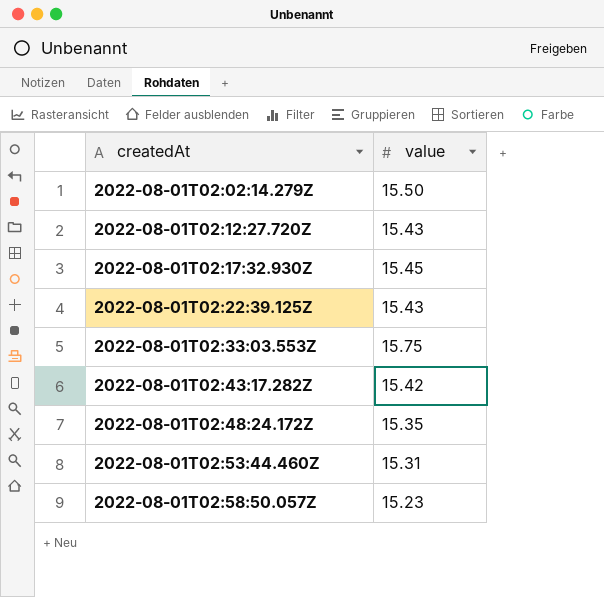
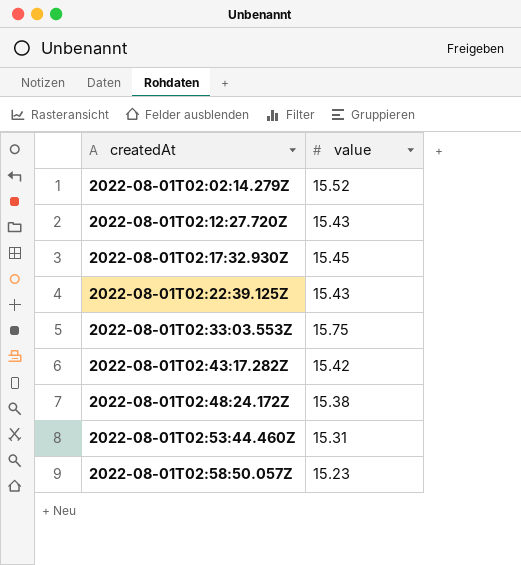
2022-08-01T02:02:14.279Z | value: 15.50 -> 15.52
2022-08-01T02:48:24.172Z | value: 15.35 -> 15.38

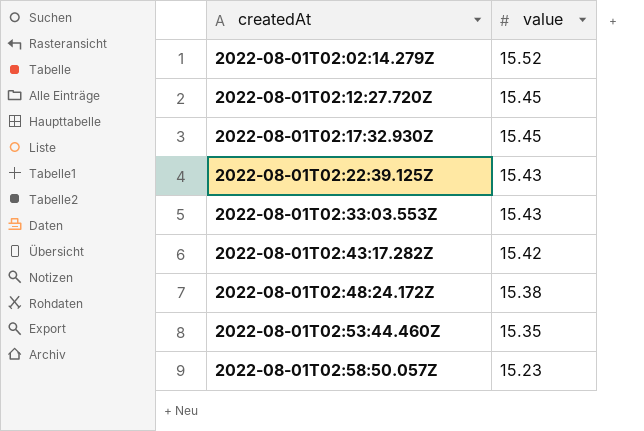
2022-08-01T02:12:27.720Z | value: 15.43 -> 15.45
2022-08-01T02:33:03.553Z | value: 15.75 -> 15.43
2022-08-01T02:53:44.460Z | value: 15.31 -> 15.35

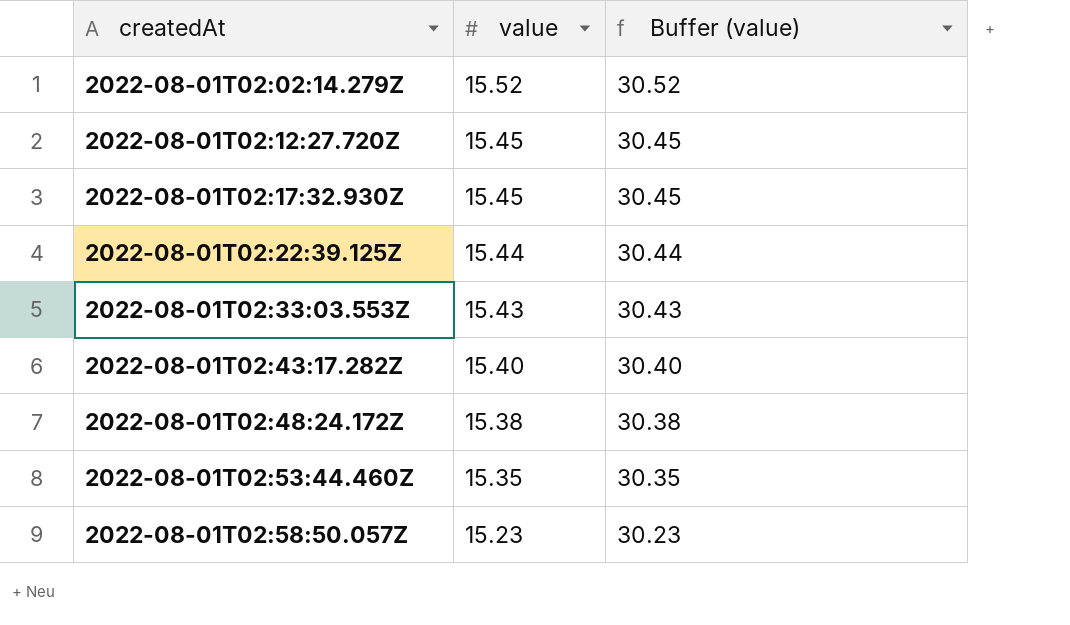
column Buffer (value) | formula: none -> [value] + 15
2022-08-01T02:22:39.125Z | value: 15.43 -> 15.44
2022-08-01T02:43:17.282Z | value: 15.42 -> 15.40

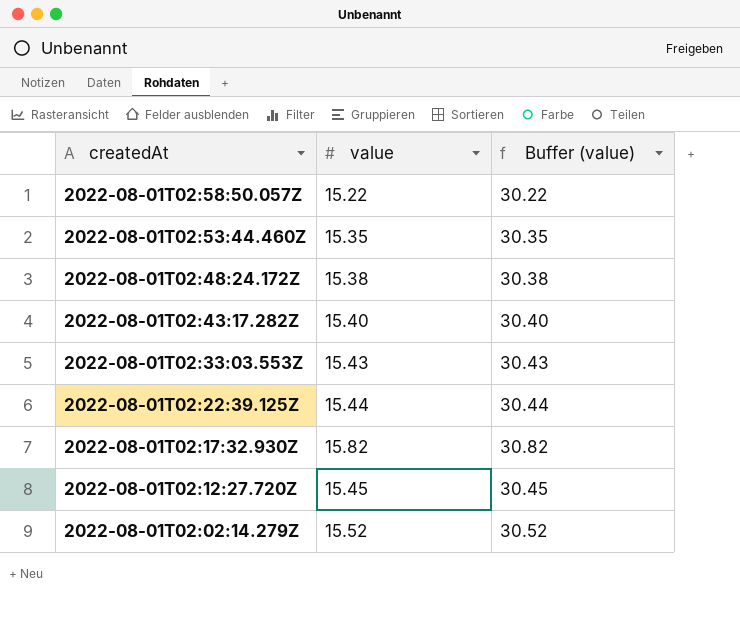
row order: createdAt ascending -> createdAt descending
2022-08-01T02:58:50.057Z | value: 15.23 -> 15.22
2022-08-01T02:58:50.057Z | Buffer (value): 30.23 -> 30.22
2022-08-01T02:17:32.930Z | value: 15.45 -> 15.82
2022-08-01T02:17:32.930Z | Buffer (value): 30.45 -> 30.82

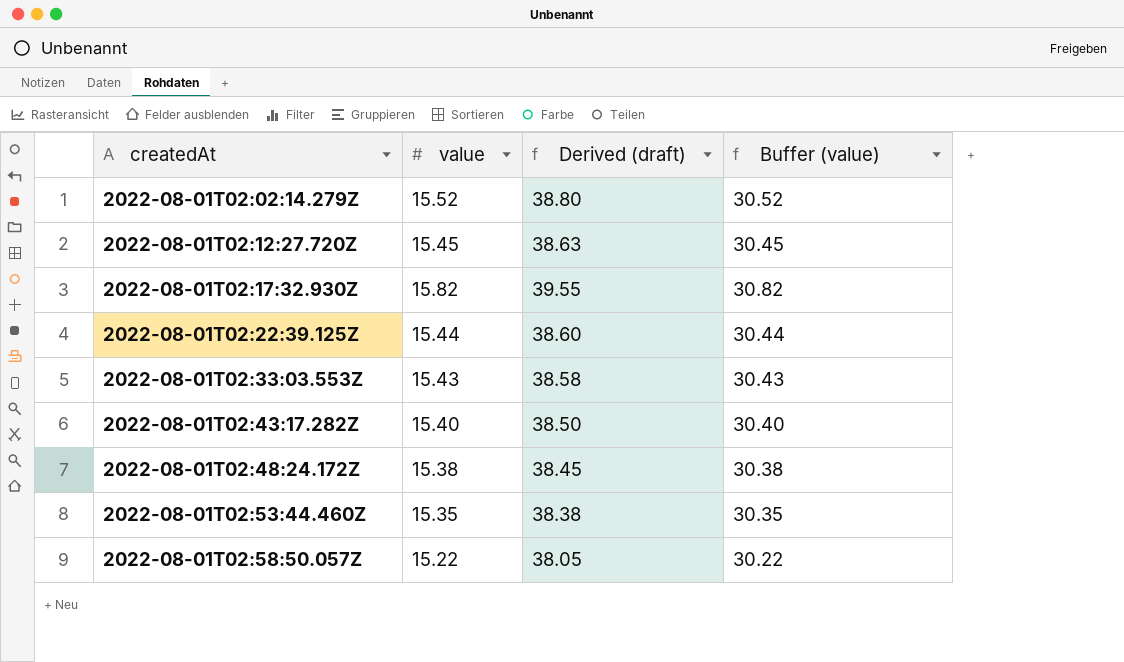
row order: createdAt descending -> createdAt ascending
column Derived (draft) | formula: none -> [value] * 2.5

